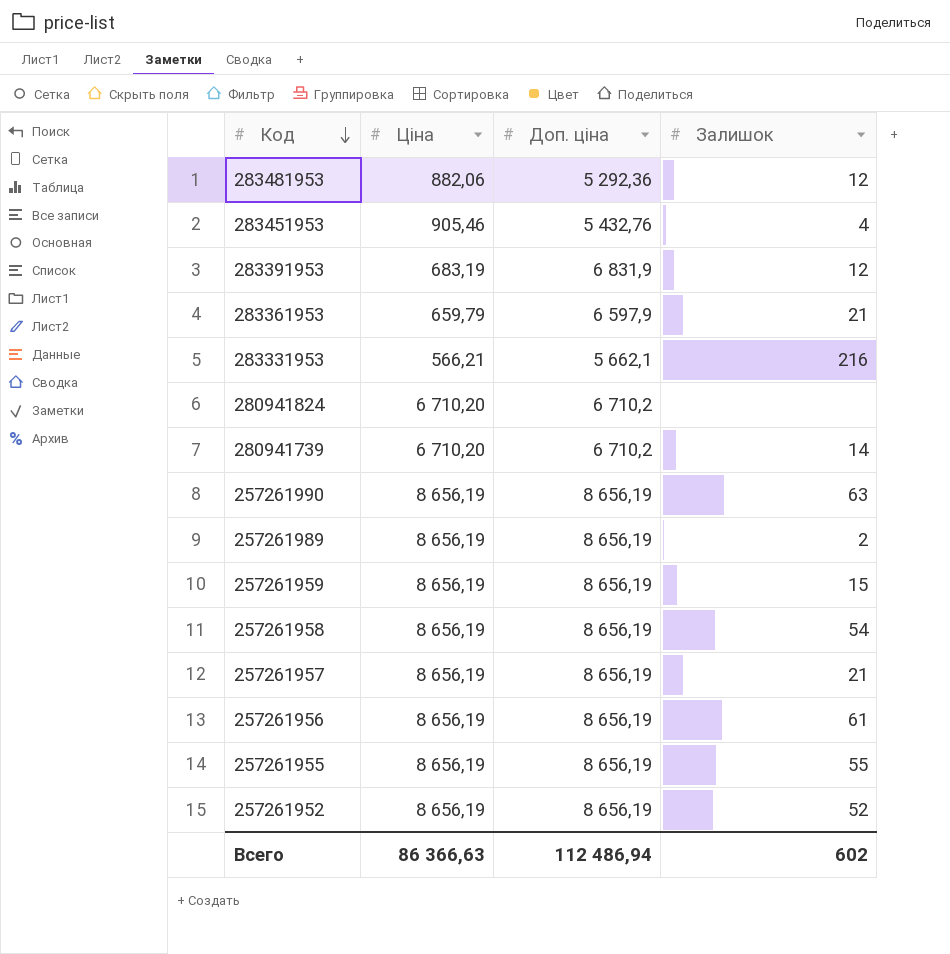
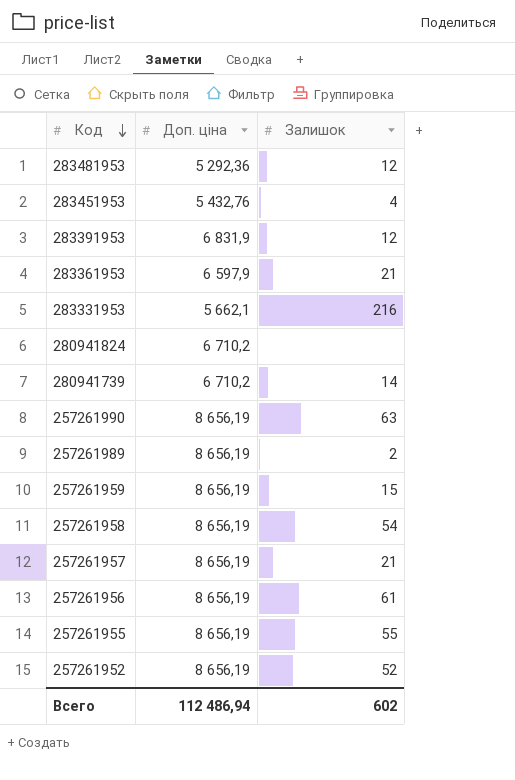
column Ціна | position: 2 -> none

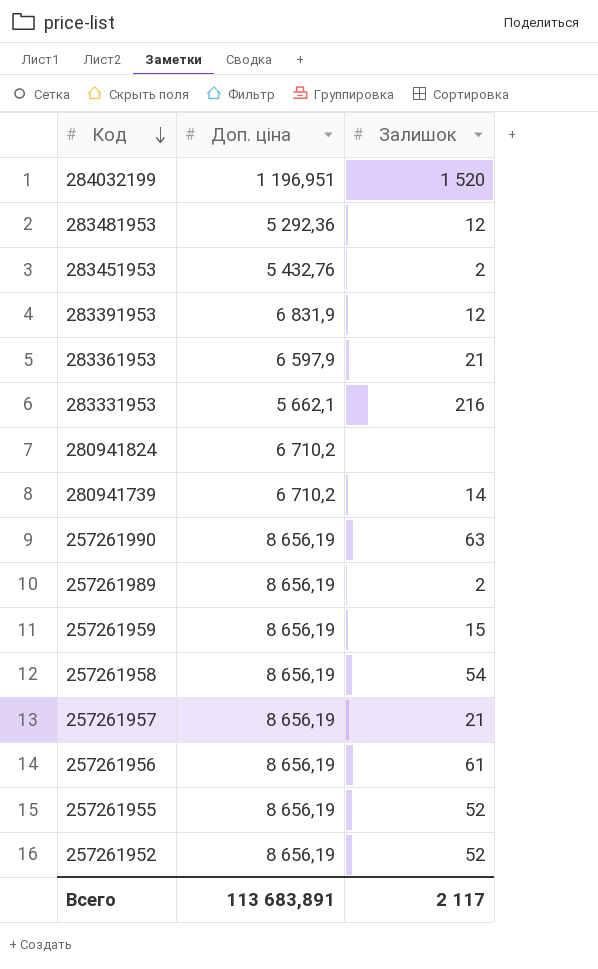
row 284032199: none -> 1 196,951 | 1 520
283451953 | Залишок: 4 -> 2
257261955 | Залишок: 55 -> 52
Всего | Доп. ціна: 112 486,94 -> 113 683,891
Всего | Залишок: 602 -> 2 117

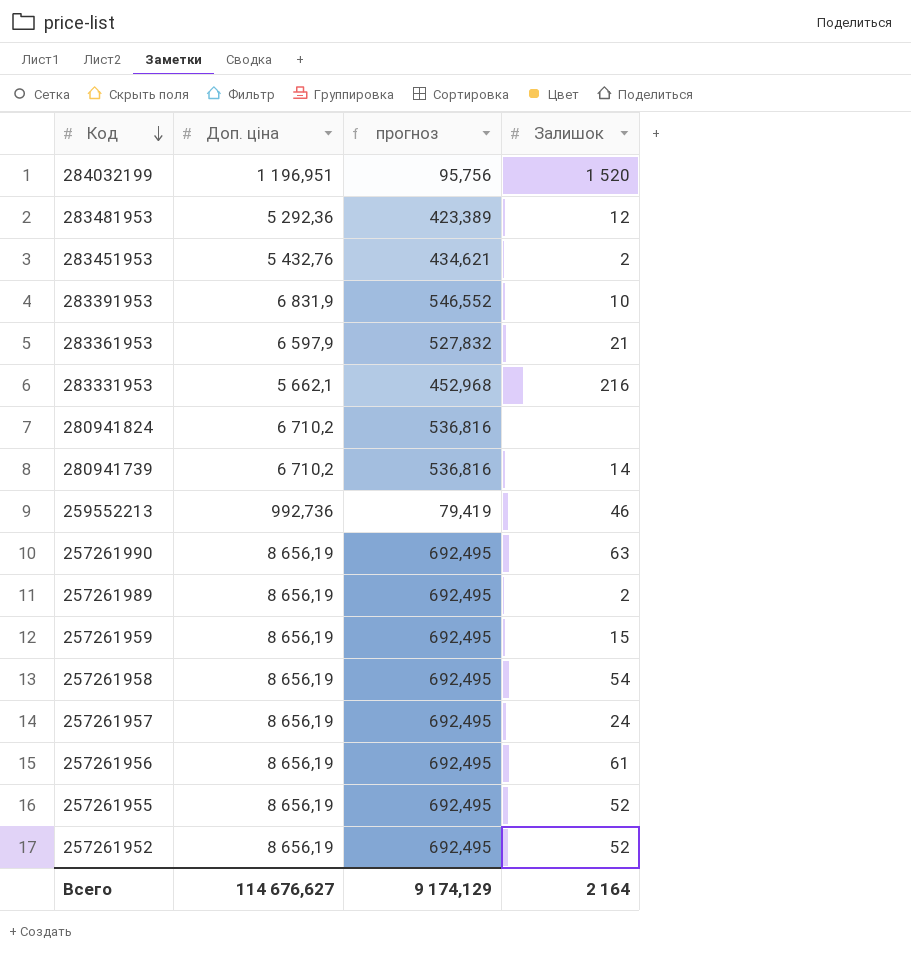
column прогноз | formula: none -> [Доп. ціна] * 0,08
283391953 | Залишок: 12 -> 10
row 259552213: none -> 992,736 | 79,419 | 46
257261957 | Залишок: 21 -> 24
Всего | Доп. ціна: 113 683,891 -> 114 676,627
Всего | Залишок: 2 117 -> 2 164

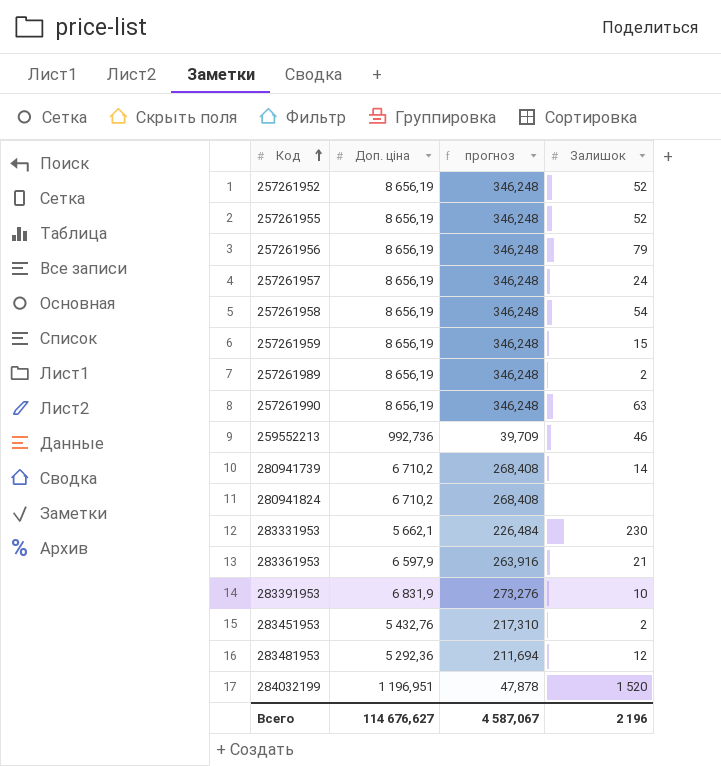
row order: Код descending -> Код ascending
column прогноз | formula: [Доп. ціна] * 0,08 -> [Доп. ціна] * 0,04
257261956 | Залишок: 61 -> 79
283331953 | Залишок: 216 -> 230
Всего | прогноз: 9 174,129 -> 4 587,067
Всего | Залишок: 2 164 -> 2 196

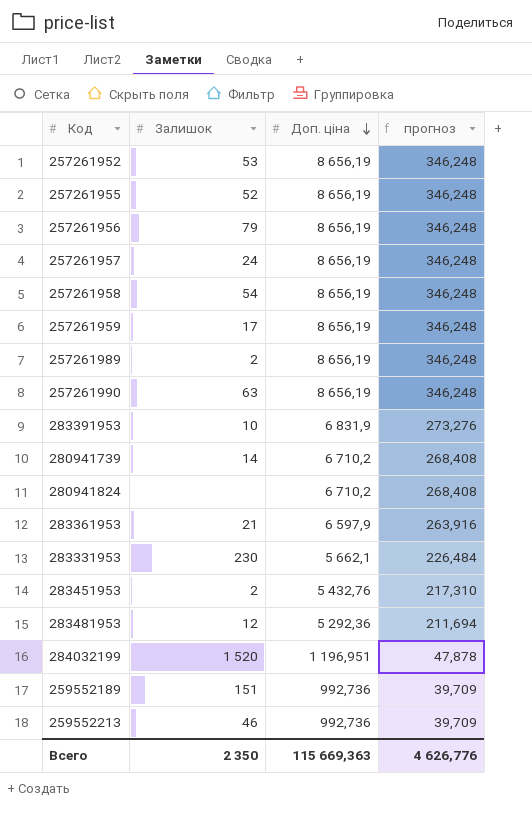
row order: Код ascending -> Доп. ціна descending
column Залишок | position: 4 -> 2
257261952 | Залишок: 52 -> 53
257261959 | Залишок: 15 -> 17
row 259552189: none -> 151 | 992,736 | 39,709
Всего | Залишок: 2 196 -> 2 350
Всего | Доп. ціна: 114 676,627 -> 115 669,363
Всего | прогноз: 4 587,067 -> 4 626,776

